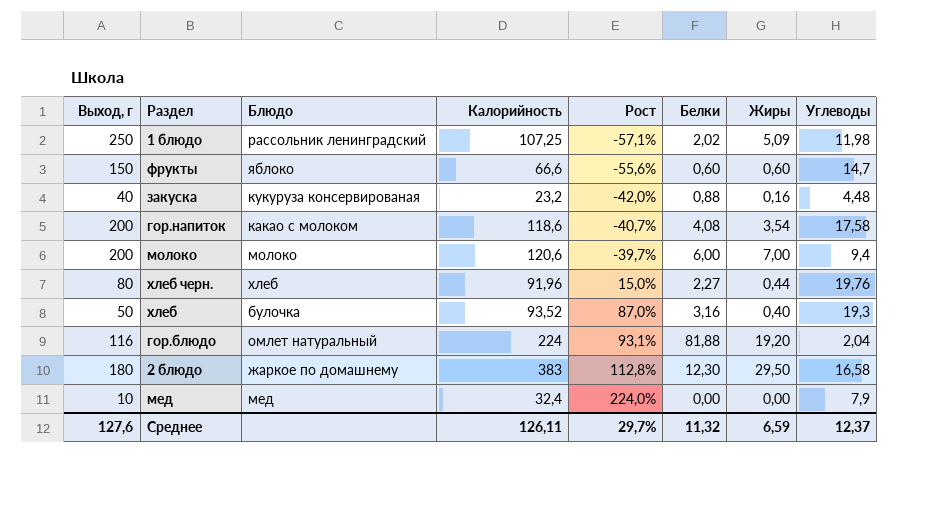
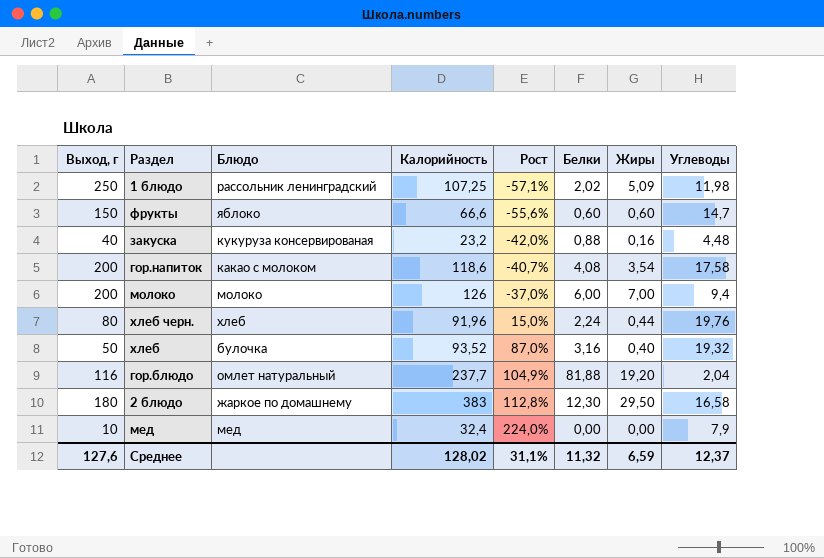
молоко | Калорийность: 120,6 -> 126
молоко | Рост: -39,7% -> -37,0%
хлеб черн. | Белки: 2,27 -> 2,24
хлеб | Углеводы: 19,3 -> 19,32
гор.блюдо | Калорийность: 224 -> 237,7
гор.блюдо | Рост: 93,1% -> 104,9%
Среднее | Калорийность: 126,11 -> 128,02
Среднее | Рост: 29,7% -> 31,1%

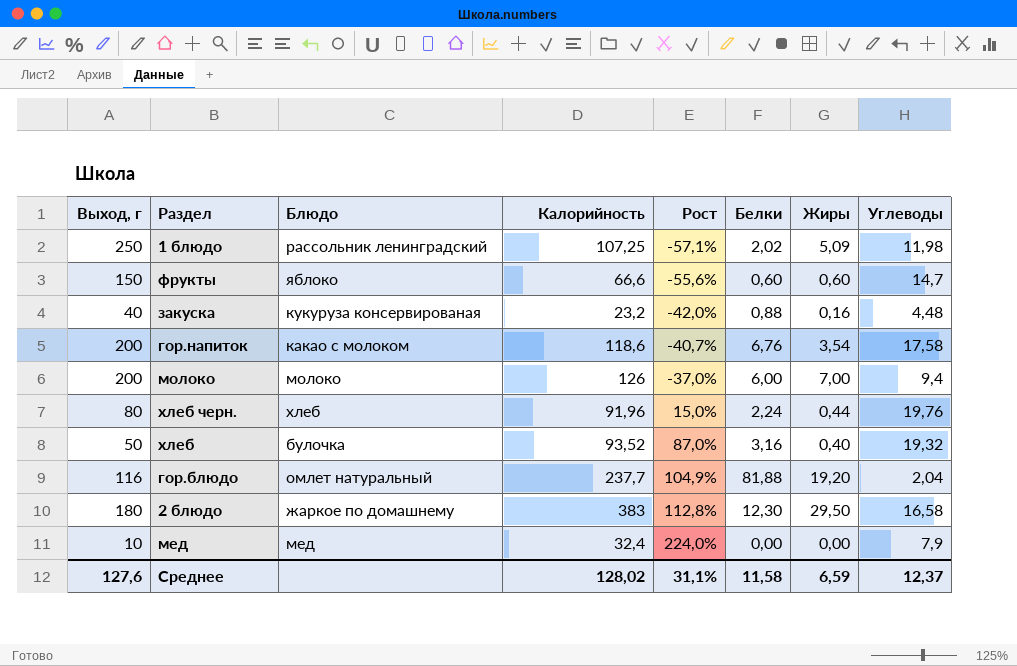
гор.напиток | Белки: 4,08 -> 6,76
Среднее | Белки: 11,32 -> 11,58

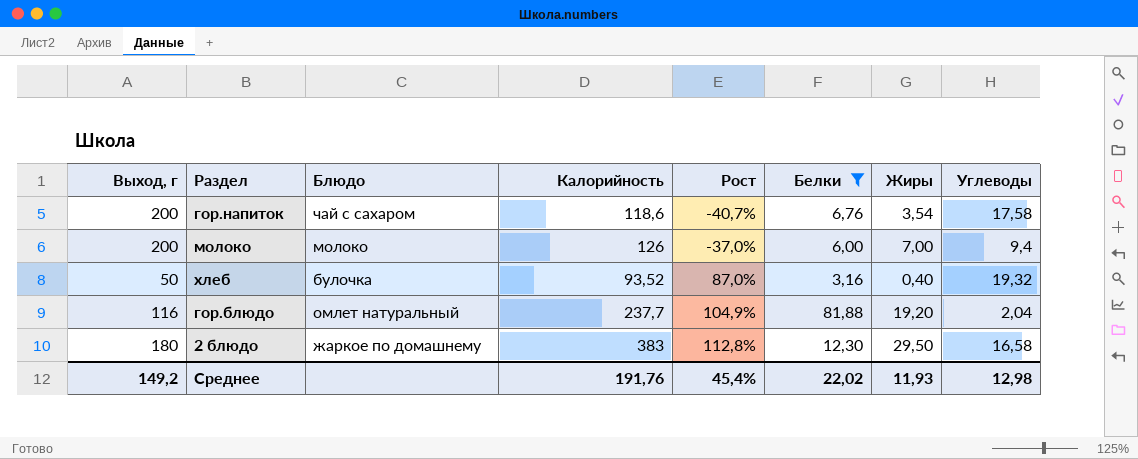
filter: none -> Белки >= 3,16
гор.напиток | Блюдо: какао с молоком -> чай с сахаром
Среднее | Выход, г: 127,6 -> 149,2
Среднее | Калорийность: 128,02 -> 191,76
Среднее | Рост: 31,1% -> 45,4%
Среднее | Белки: 11,58 -> 22,02
Среднее | Жиры: 6,59 -> 11,93
Среднее | Углеводы: 12,37 -> 12,98

